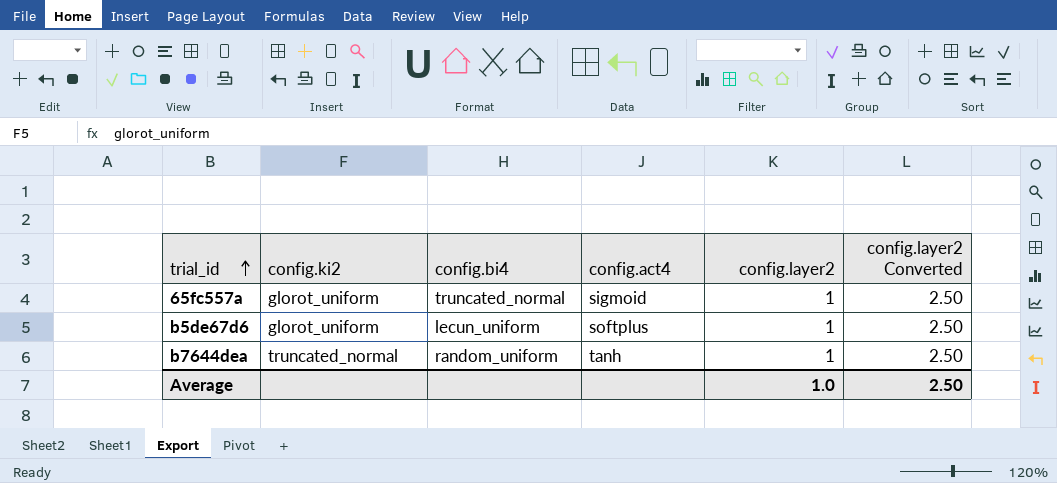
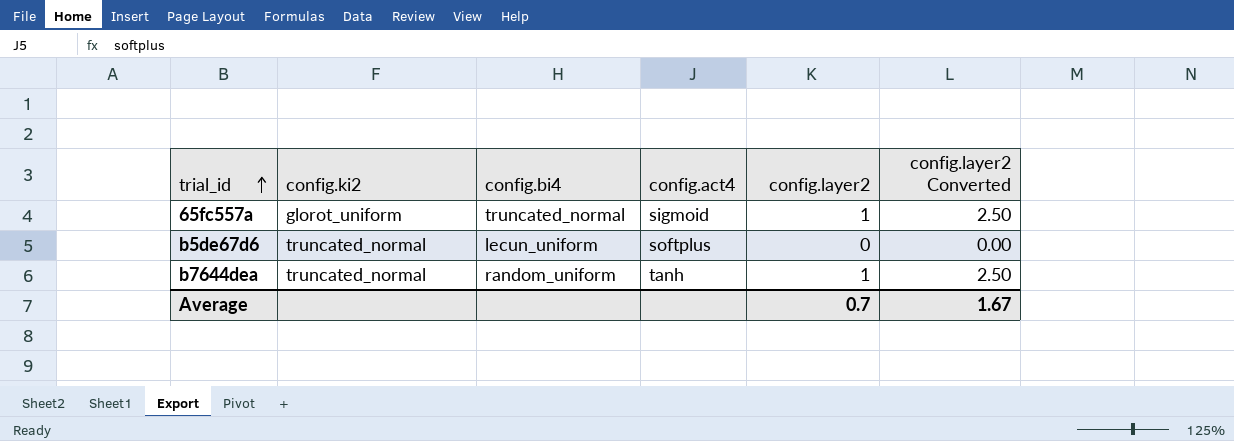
b5de67d6 | config.ki2: glorot_uniform -> truncated_normal
b5de67d6 | config.layer2: 1 -> 0
b5de67d6 | config.layer2 Converted: 2.50 -> 0.00
Average | config.layer2: 1.0 -> 0.7
Average | config.layer2 Converted: 2.50 -> 1.67

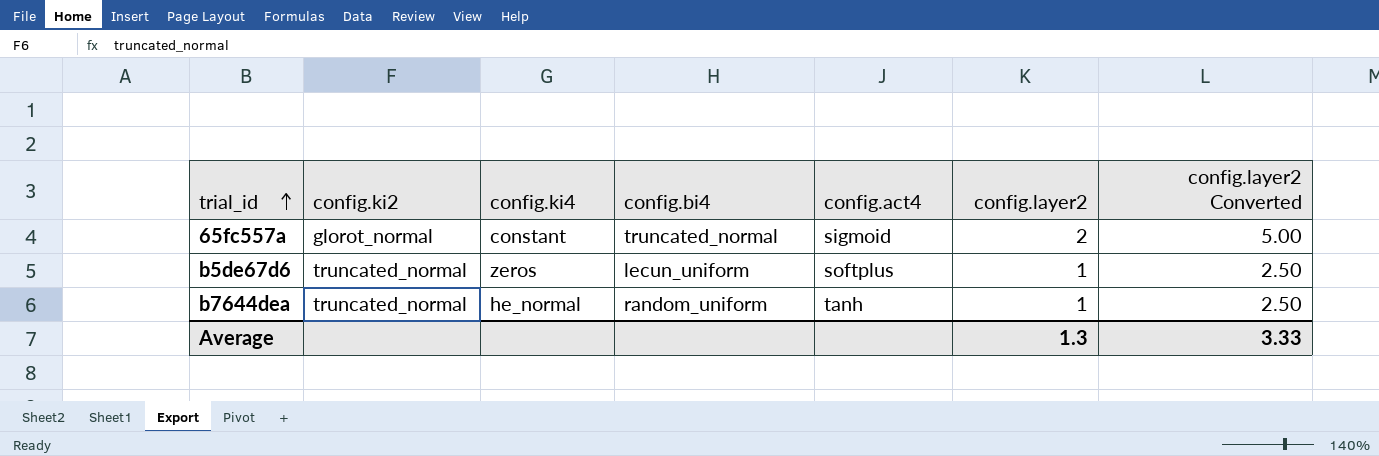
column config.ki4 | position: none -> 3
65fc557a | config.ki2: glorot_uniform -> glorot_normal
65fc557a | config.layer2: 1 -> 2
65fc557a | config.layer2 Converted: 2.50 -> 5.00
b5de67d6 | config.layer2: 0 -> 1
b5de67d6 | config.layer2 Converted: 0.00 -> 2.50
Average | config.layer2: 0.7 -> 1.3
Average | config.layer2 Converted: 1.67 -> 3.33

